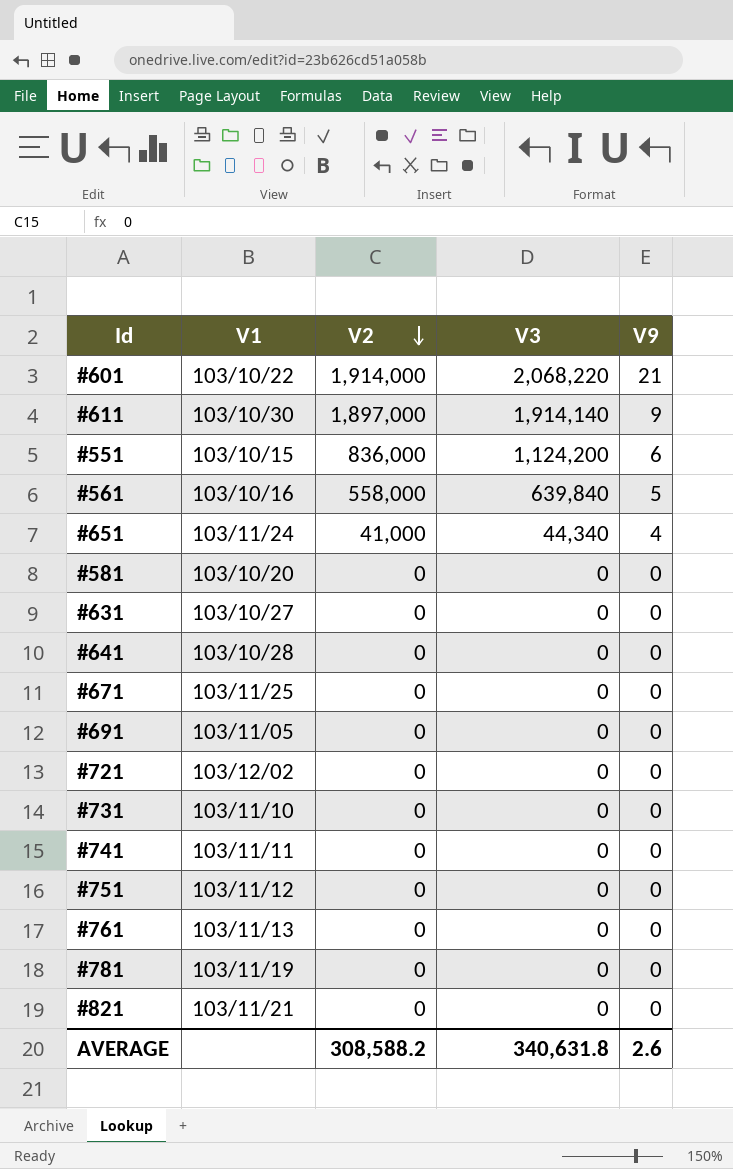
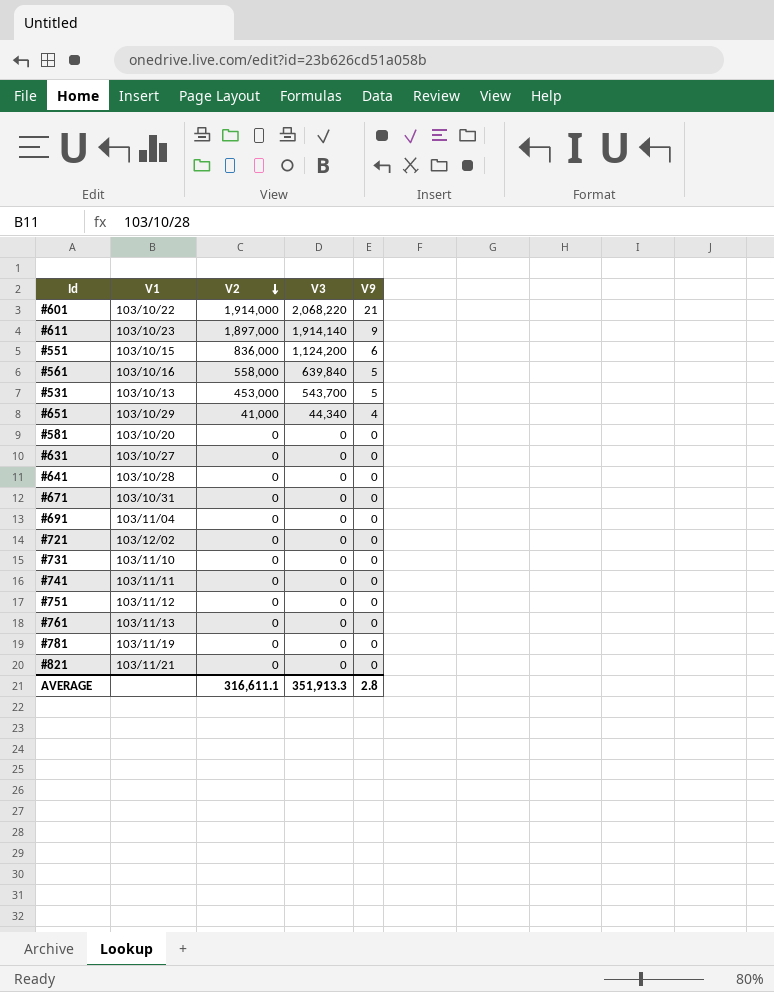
#611 | V1: 103/10/30 -> 103/10/23
row #531: none -> 103/10/13 | 453,000 | 543,700 | 5
#651 | V1: 103/11/24 -> 103/10/29
#671 | V1: 103/11/25 -> 103/10/31
#691 | V1: 103/11/05 -> 103/11/04
AVERAGE | V2: 308,588.2 -> 316,611.1
AVERAGE | V3: 340,631.8 -> 351,913.3
AVERAGE | V9: 2.6 -> 2.8

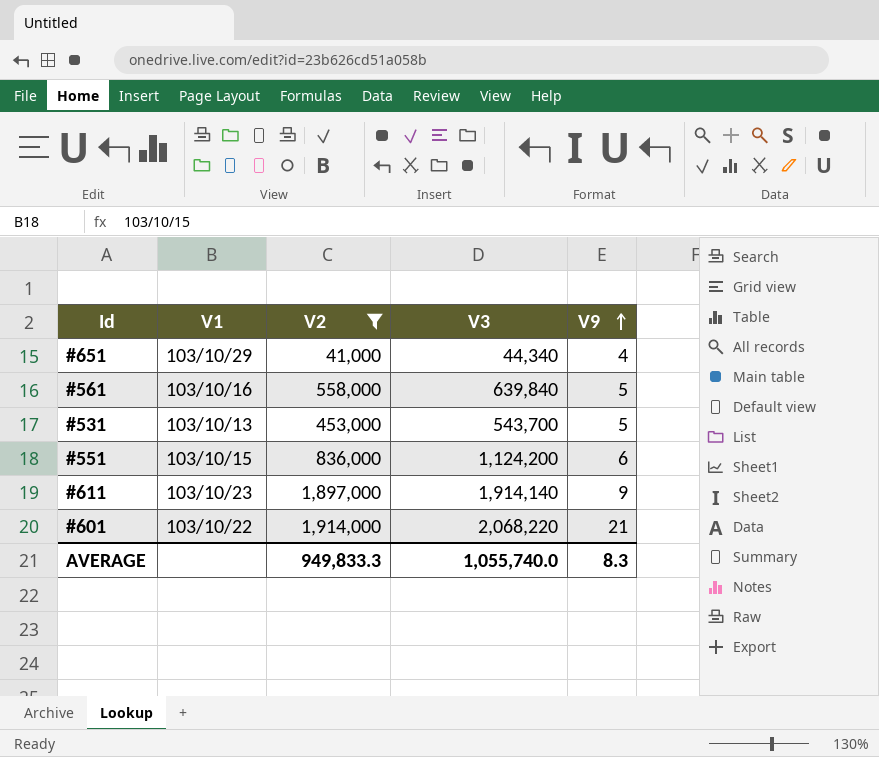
filter: none -> V2 != 0
row order: V2 descending -> V9 ascending
AVERAGE | V2: 316,611.1 -> 949,833.3
AVERAGE | V3: 351,913.3 -> 1,055,740.0
AVERAGE | V9: 2.8 -> 8.3

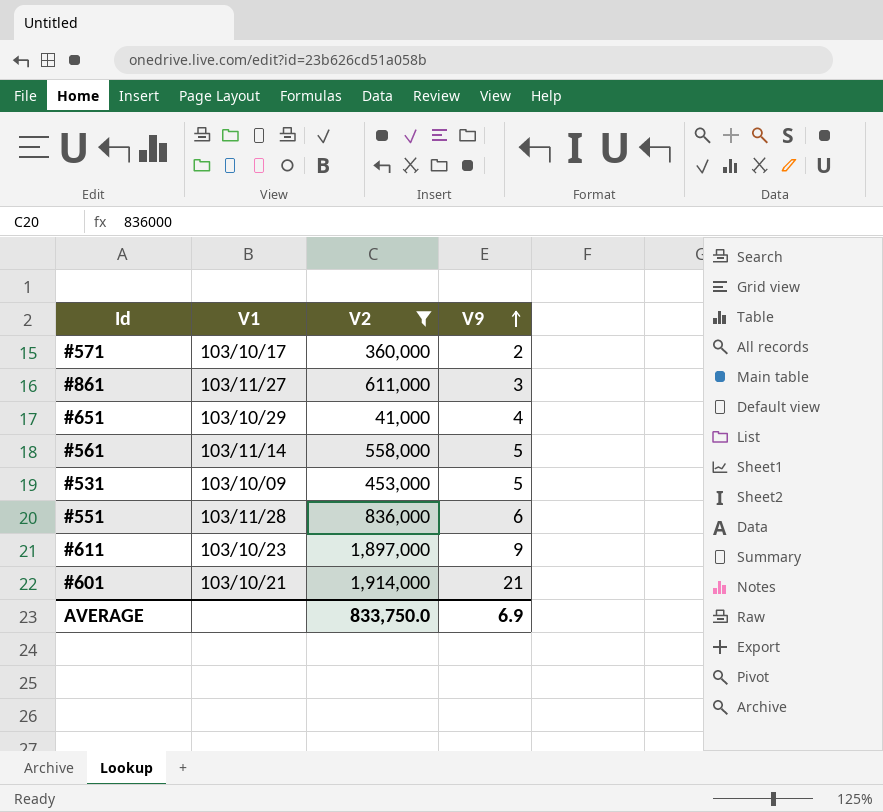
column V3 | position: 4 -> none
row #571: none -> 103/10/17 | 360,000 | 2
row #861: none -> 103/11/27 | 611,000 | 3
#561 | V1: 103/10/16 -> 103/11/14
#531 | V1: 103/10/13 -> 103/10/09
#551 | V1: 103/10/15 -> 103/11/28
#601 | V1: 103/10/22 -> 103/10/21
AVERAGE | V2: 949,833.3 -> 833,750.0
AVERAGE | V9: 8.3 -> 6.9

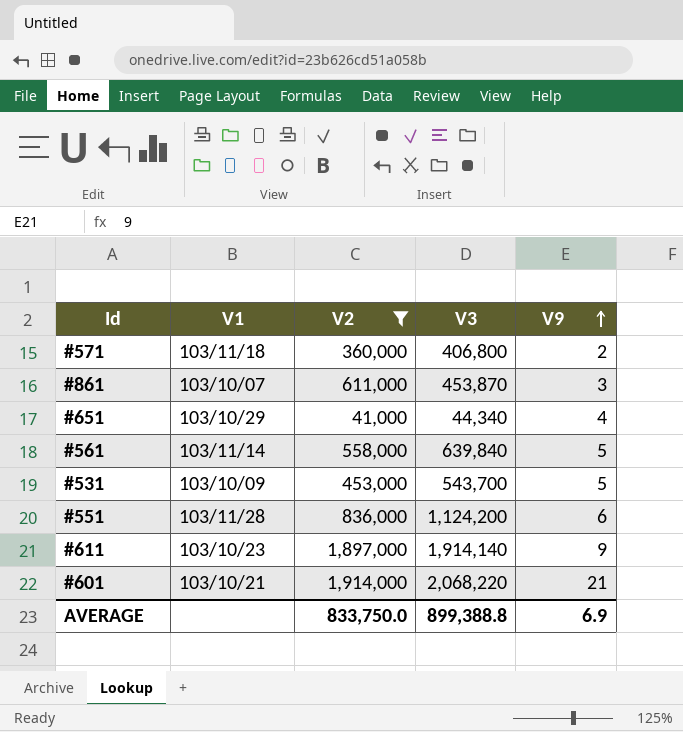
column V3 | position: none -> 4
#571 | V1: 103/10/17 -> 103/11/18
#861 | V1: 103/11/27 -> 103/10/07

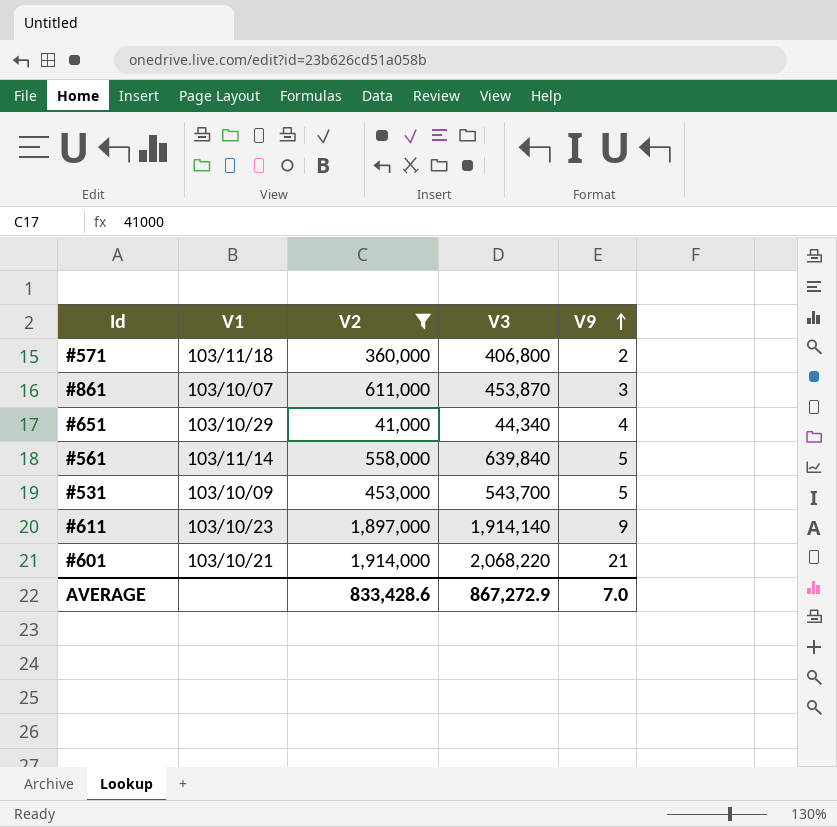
row #551: 103/11/28 | 836,000 | 1,124,200 | 6 -> none
AVERAGE | V2: 833,750.0 -> 833,428.6
AVERAGE | V3: 899,388.8 -> 867,272.9
AVERAGE | V9: 6.9 -> 7.0

